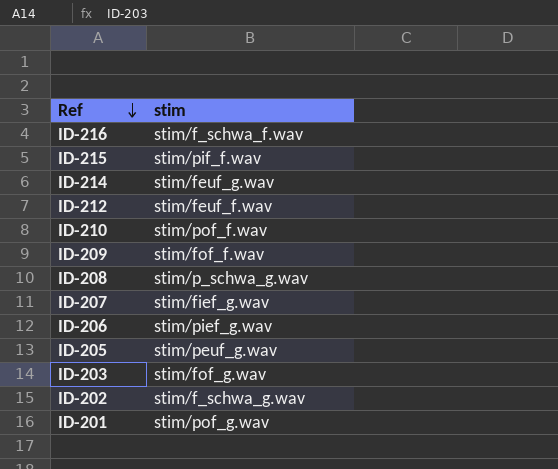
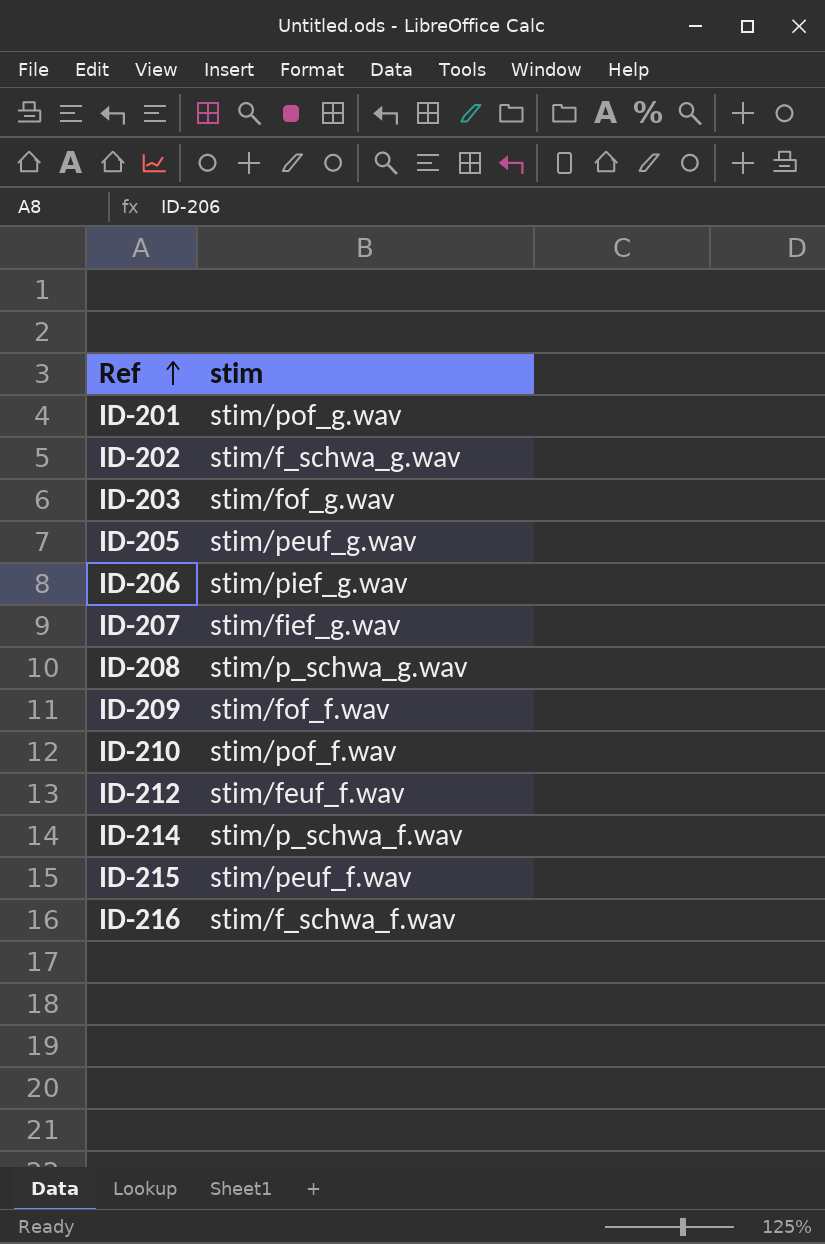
row order: Ref descending -> Ref ascending
ID-214 | stim: stim/feuf_g.wav -> stim/p_schwa_f.wav
ID-215 | stim: stim/pif_f.wav -> stim/peuf_f.wav

